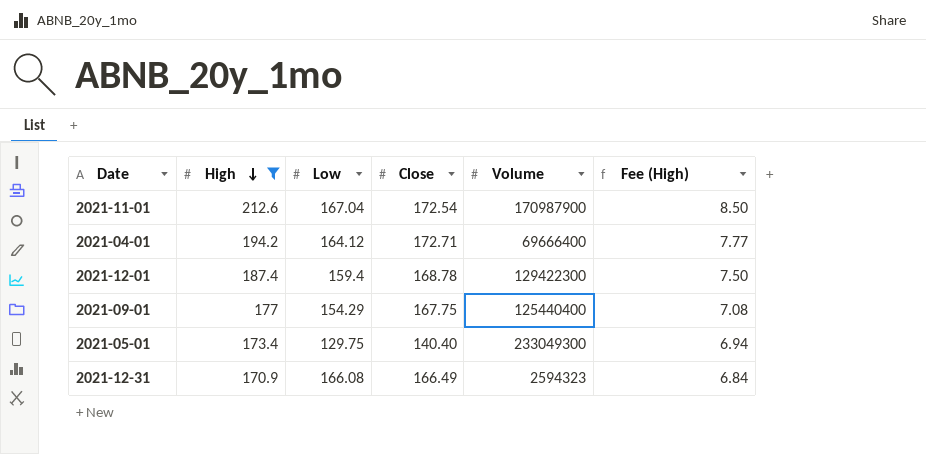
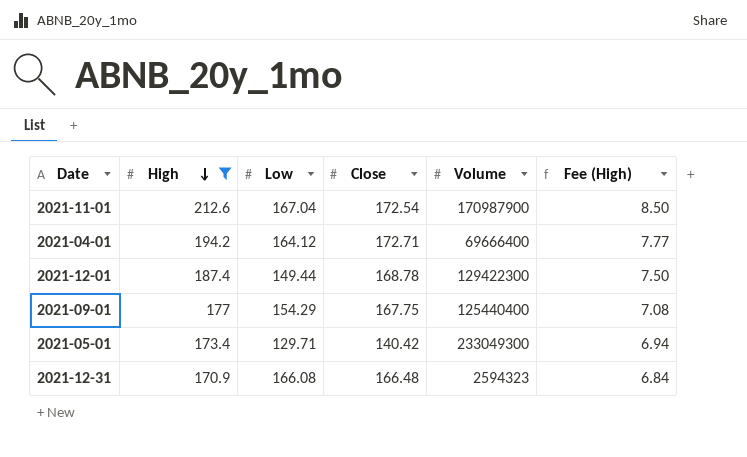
2021-12-01 | Low: 159.4 -> 149.44
2021-05-01 | Low: 129.75 -> 129.71
2021-05-01 | Close: 140.40 -> 140.42
2021-12-31 | Close: 166.49 -> 166.48

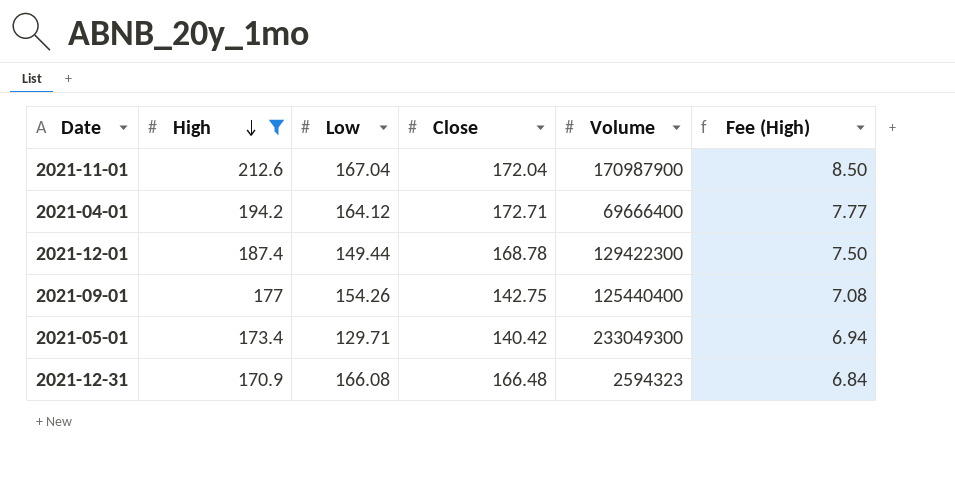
2021-11-01 | Close: 172.54 -> 172.04
2021-09-01 | Low: 154.29 -> 154.26
2021-09-01 | Close: 167.75 -> 142.75

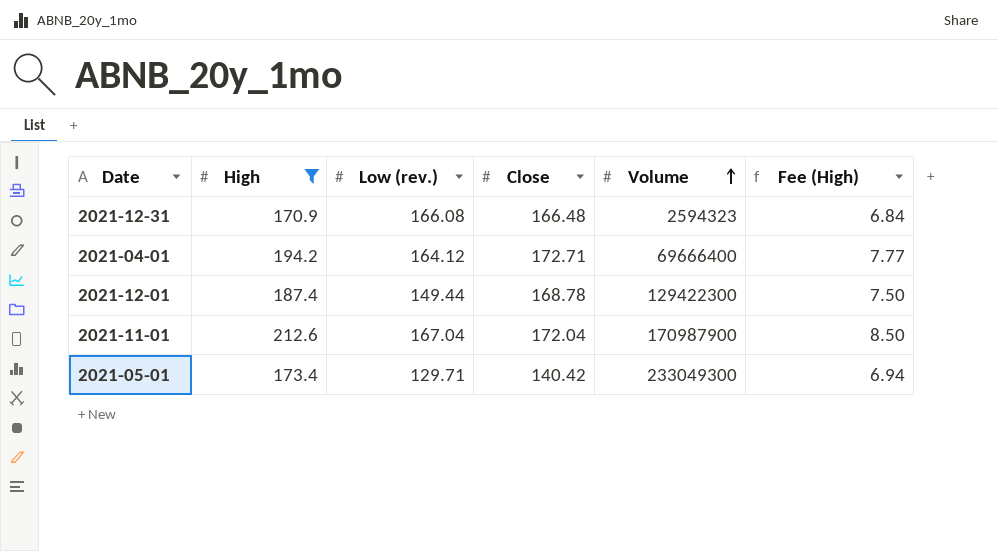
row order: High descending -> Volume ascending
column name: Low -> Low (rev.)
row 2021-09-01: 177 | 154.26 | 142.75 | 125440400 | 7.08 -> none

